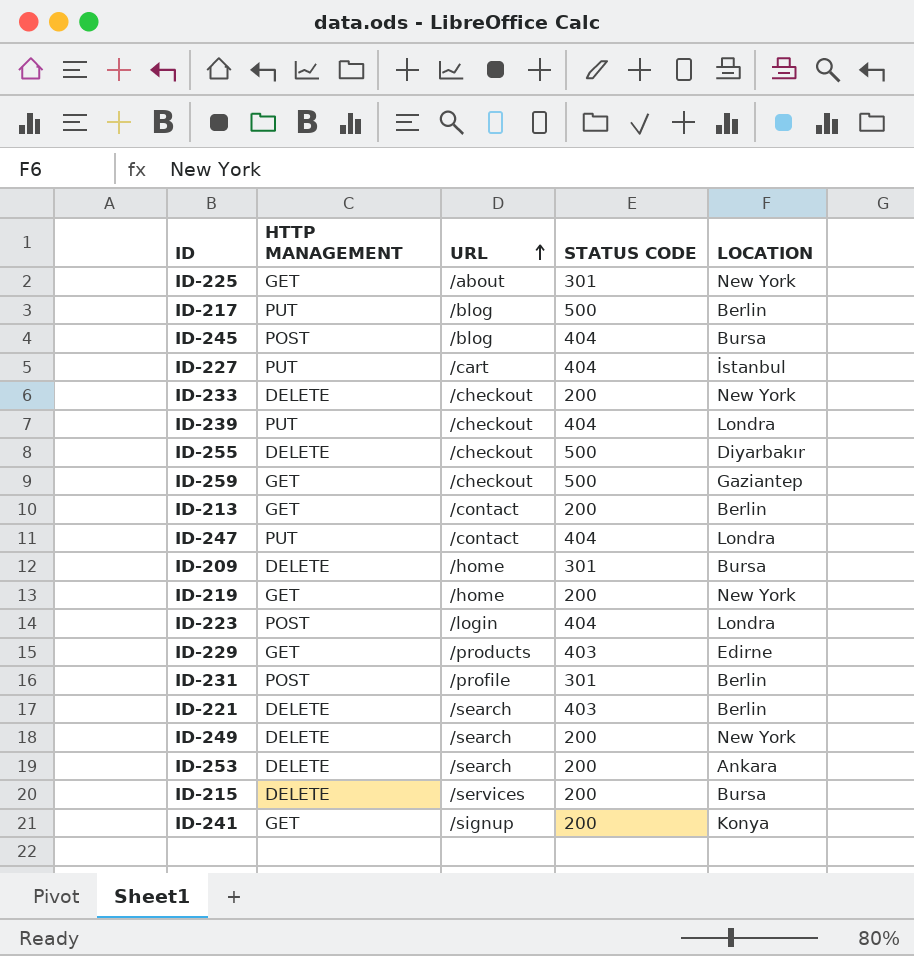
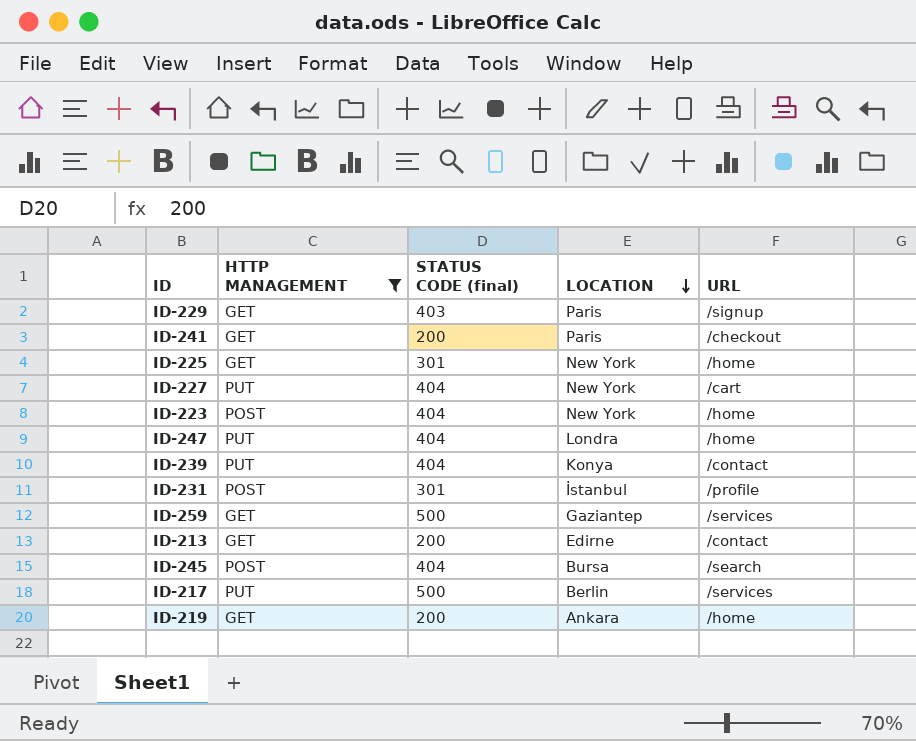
filter: none -> HTTP MANAGEMENT != DELETE
row order: URL ascending -> LOCATION descending
column name: STATUS CODE -> STATUS CODE (final)
column URL | position: 3 -> 5
ID-229 | LOCATION: Edirne -> Paris
ID-229 | URL: /products -> /signup
ID-241 | LOCATION: Konya -> Paris
ID-241 | URL: /signup -> /checkout
ID-225 | URL: /about -> /home
ID-227 | LOCATION: İstanbul -> New York
ID-223 | LOCATION: Londra -> New York
ID-223 | URL: /login -> /home
ID-247 | URL: /contact -> /home
ID-239 | LOCATION: Londra -> Konya
ID-239 | URL: /checkout -> /contact
ID-231 | LOCATION: Berlin -> İstanbul
ID-259 | URL: /checkout -> /services
ID-213 | LOCATION: Berlin -> Edirne
ID-245 | URL: /blog -> /search
ID-217 | URL: /blog -> /services
ID-219 | LOCATION: New York -> Ankara

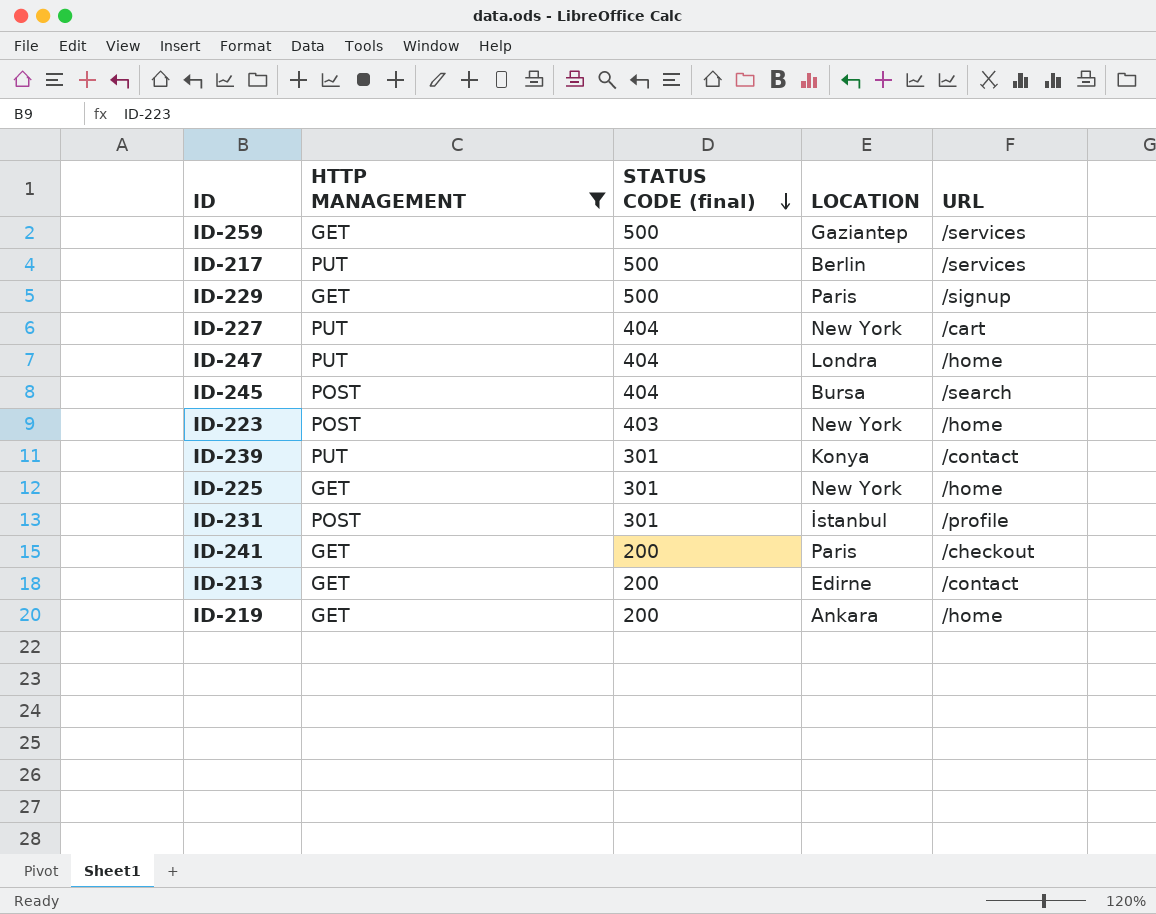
row order: LOCATION descending -> STATUS CODE (final) descending
ID-229 | STATUS CODE (final): 403 -> 500
ID-223 | STATUS CODE (final): 404 -> 403
ID-239 | STATUS CODE (final): 404 -> 301

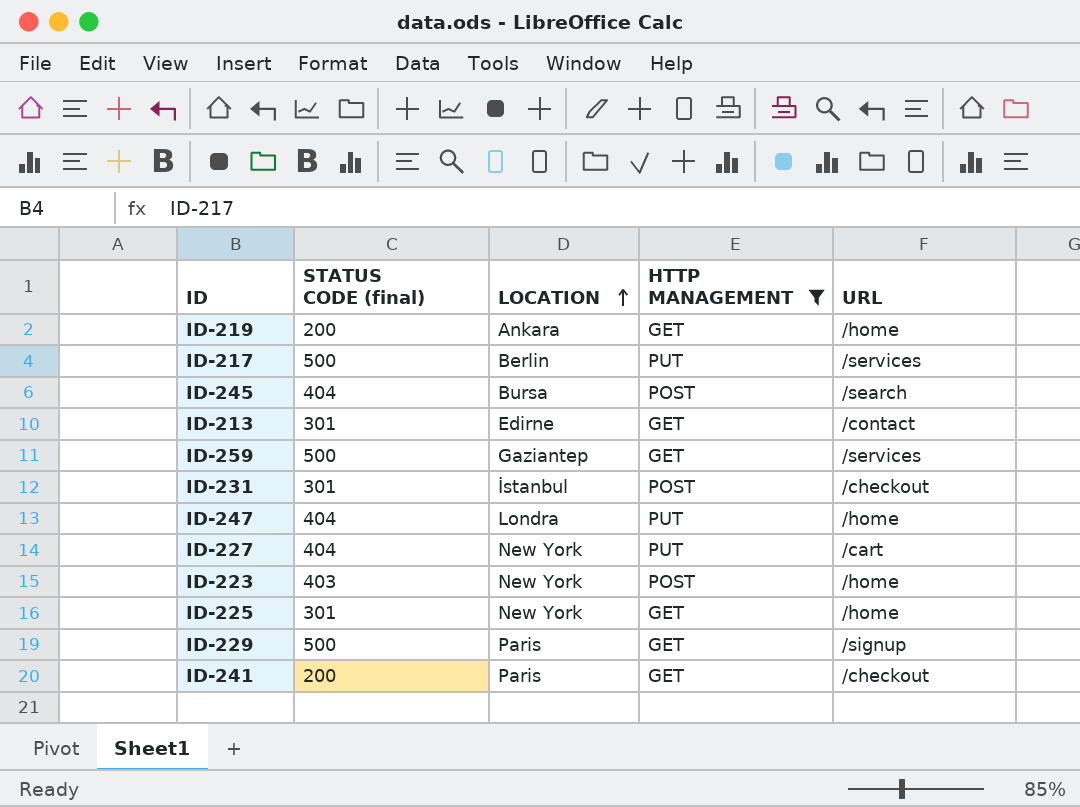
row order: STATUS CODE (final) descending -> LOCATION ascending
column HTTP MANAGEMENT | position: 2 -> 4
row ID-239: PUT | 301 | Konya | /contact -> none
ID-213 | STATUS CODE (final): 200 -> 301
ID-231 | URL: /profile -> /checkout

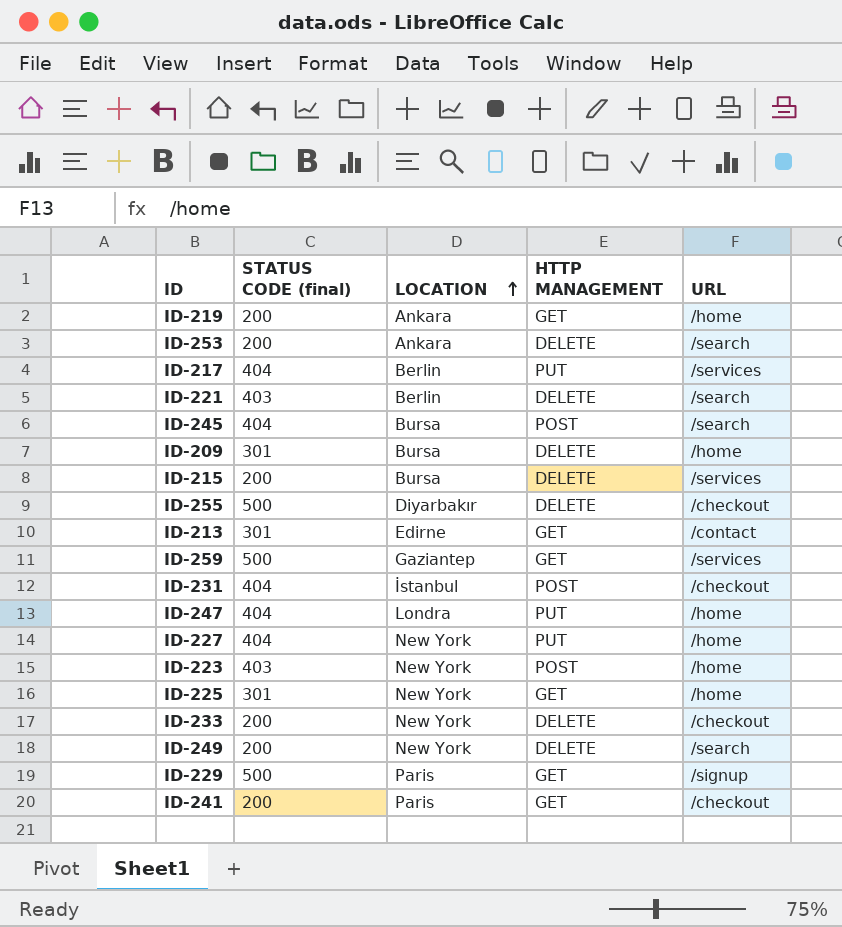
filter: HTTP MANAGEMENT != DELETE -> none
ID-217 | STATUS CODE (final): 500 -> 404
ID-231 | STATUS CODE (final): 301 -> 404
ID-227 | URL: /cart -> /home

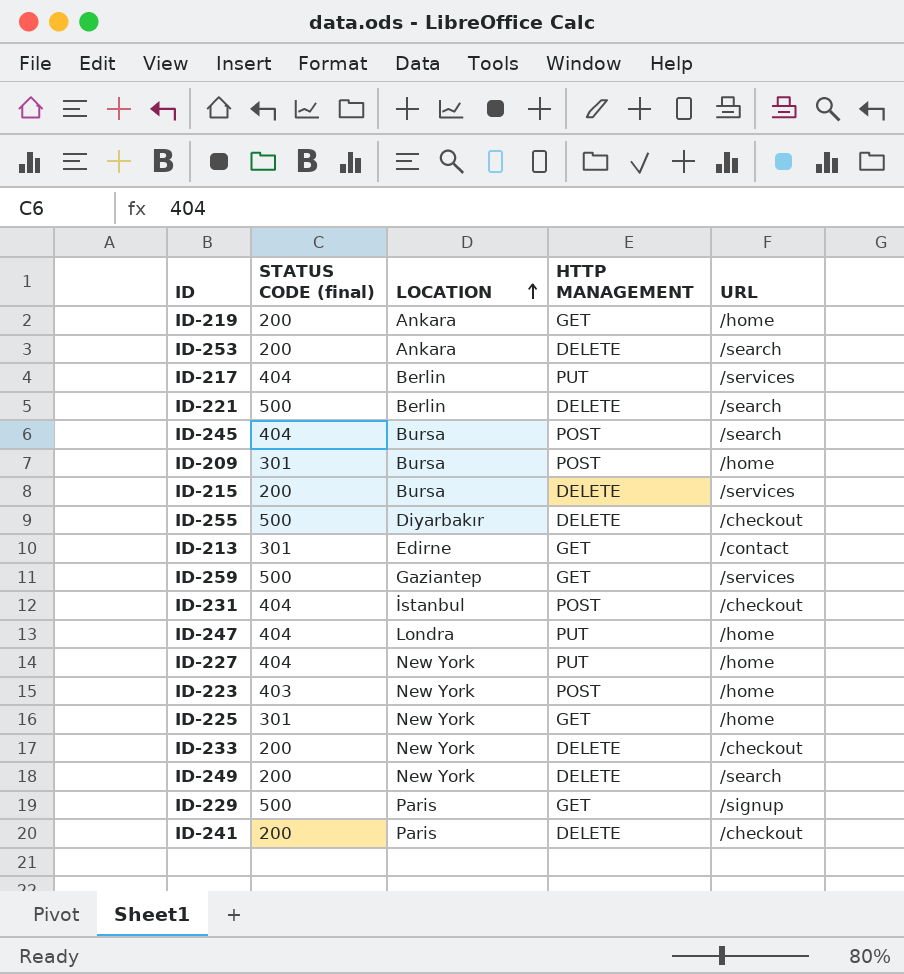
ID-221 | STATUS CODE (final): 403 -> 500
ID-209 | HTTP MANAGEMENT: DELETE -> POST
ID-241 | HTTP MANAGEMENT: GET -> DELETE

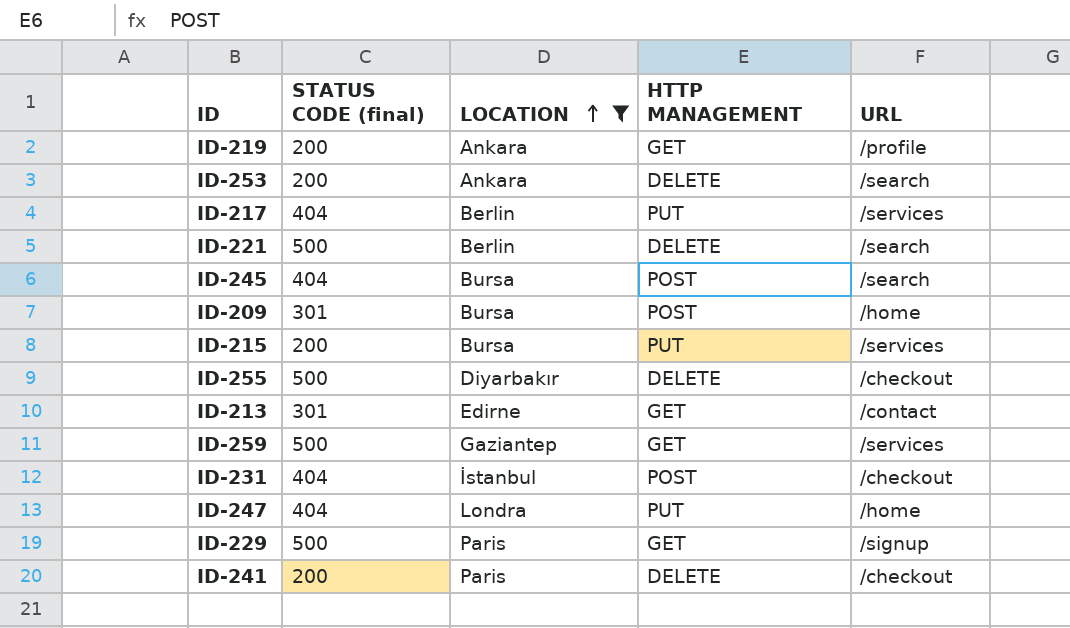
filter: none -> LOCATION != New York
ID-219 | URL: /home -> /profile
ID-215 | HTTP MANAGEMENT: DELETE -> PUT

